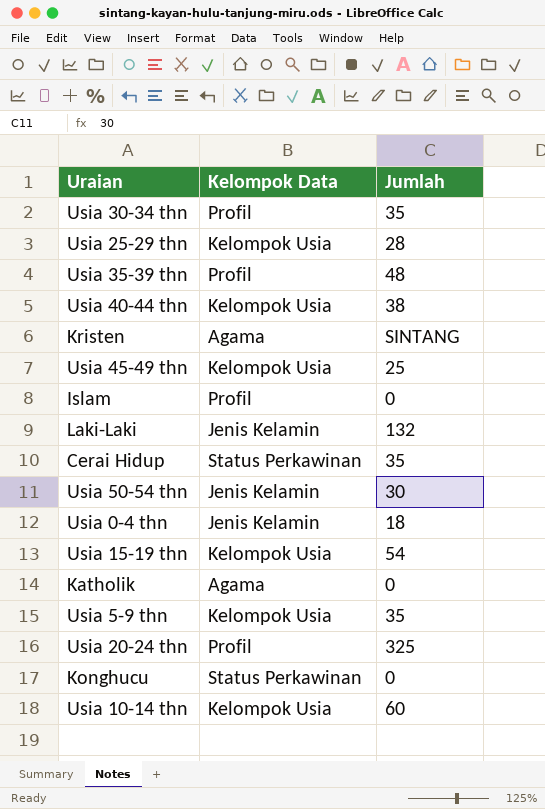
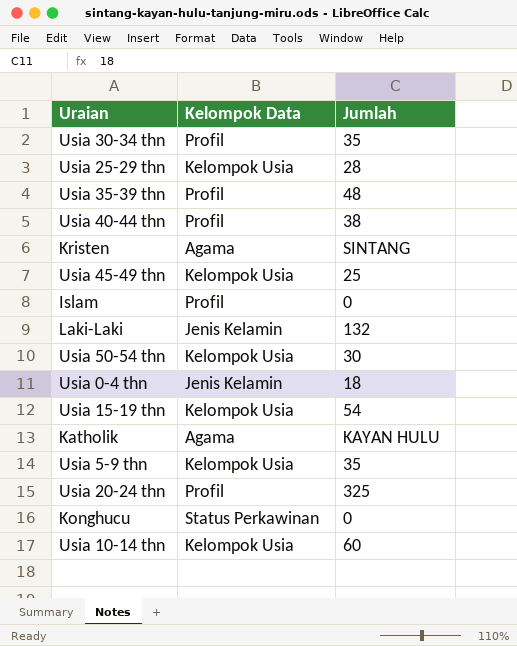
row Cerai Hidup: Status Perkawinan | 35 -> none
Usia 40-44 thn | Kelompok Data: Kelompok Usia -> Profil
Usia 50-54 thn | Kelompok Data: Jenis Kelamin -> Kelompok Usia
Katholik | Jumlah: 0 -> KAYAN HULU

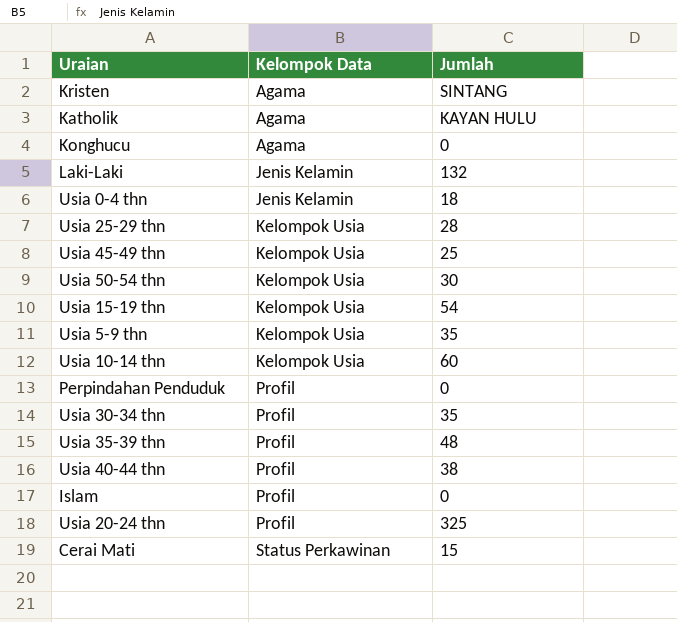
row order: none -> Kelompok Data ascending
Konghucu | Kelompok Data: Status Perkawinan -> Agama
row Perpindahan Penduduk: none -> Profil | 0
row Cerai Mati: none -> Status Perkawinan | 15

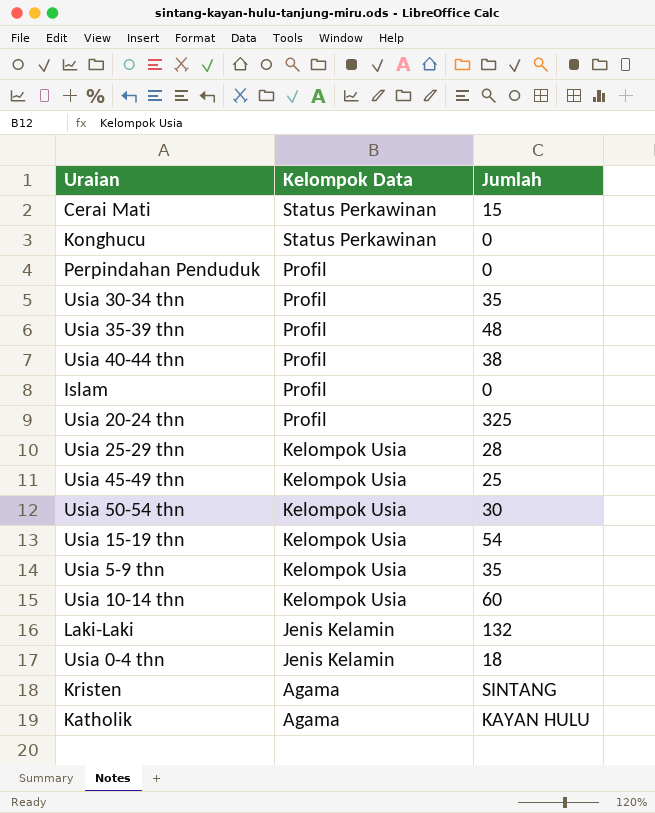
row order: Kelompok Data ascending -> Kelompok Data descending
Konghucu | Kelompok Data: Agama -> Status Perkawinan

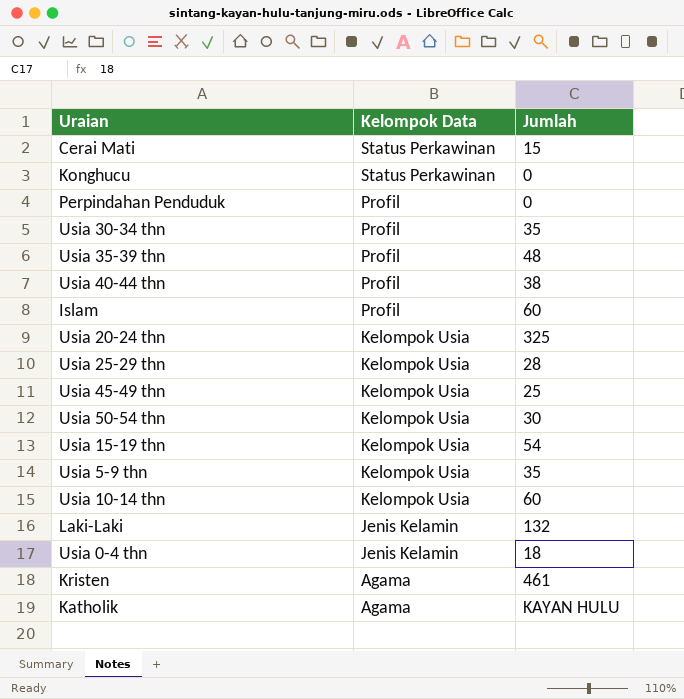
Islam | Jumlah: 0 -> 60
Usia 20-24 thn | Kelompok Data: Profil -> Kelompok Usia
Kristen | Jumlah: SINTANG -> 461

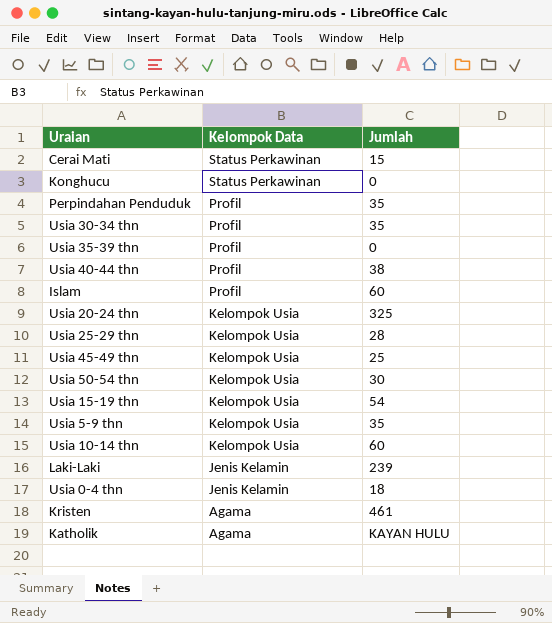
Perpindahan Penduduk | Jumlah: 0 -> 35
Usia 35-39 thn | Jumlah: 48 -> 0
Laki-Laki | Jumlah: 132 -> 239

